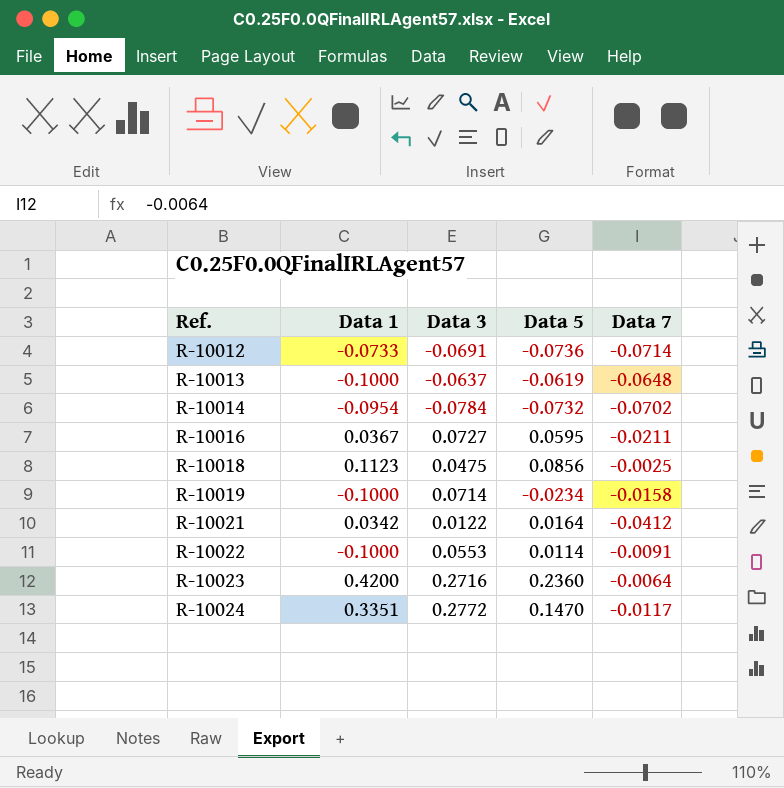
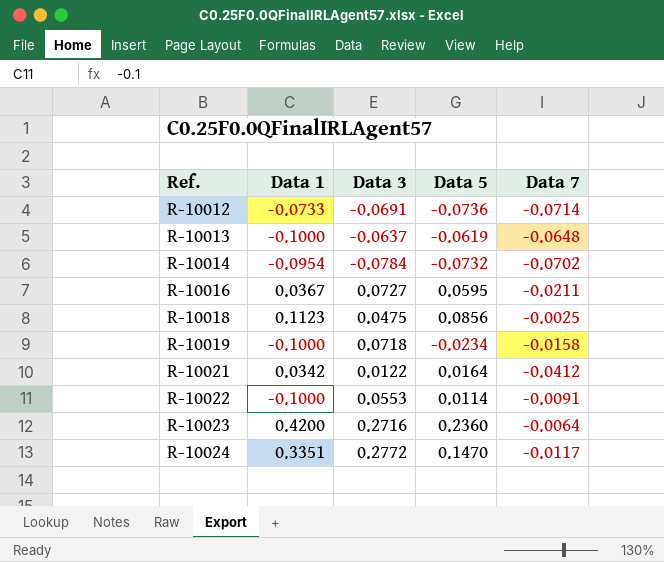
R-10019 | Data 3: 0.0714 -> 0.0718

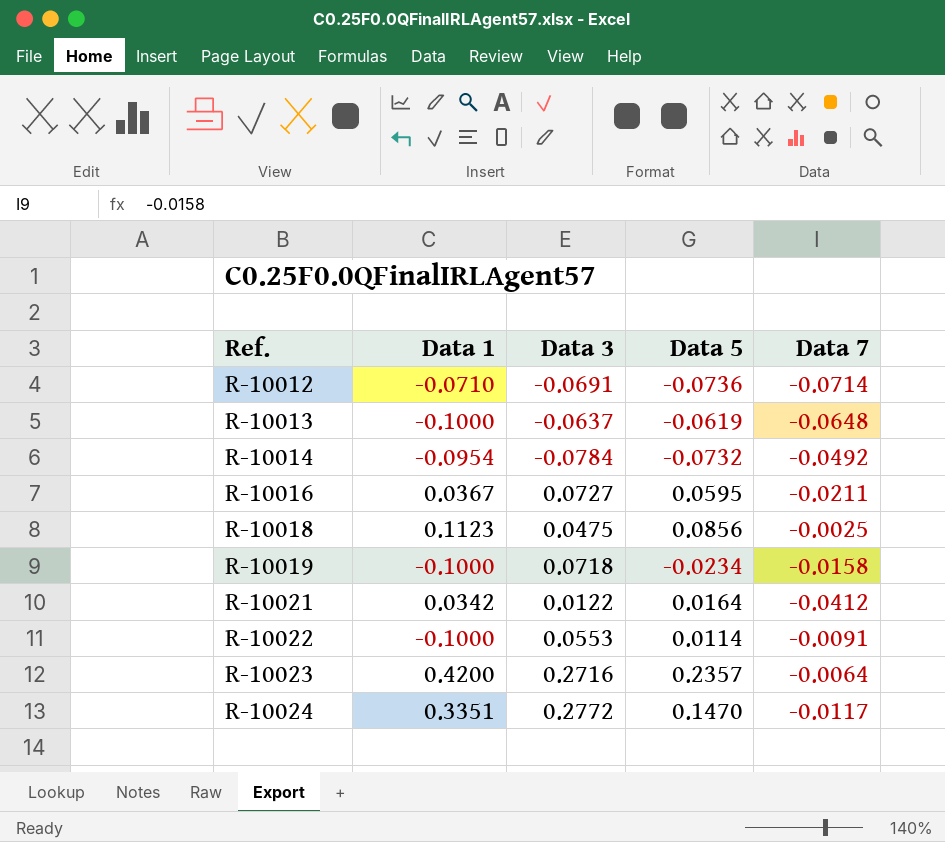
R-10012 | Data 1: -0.0733 -> -0.0710
R-10014 | Data 7: -0.0702 -> -0.0492
R-10023 | Data 5: 0.2360 -> 0.2357

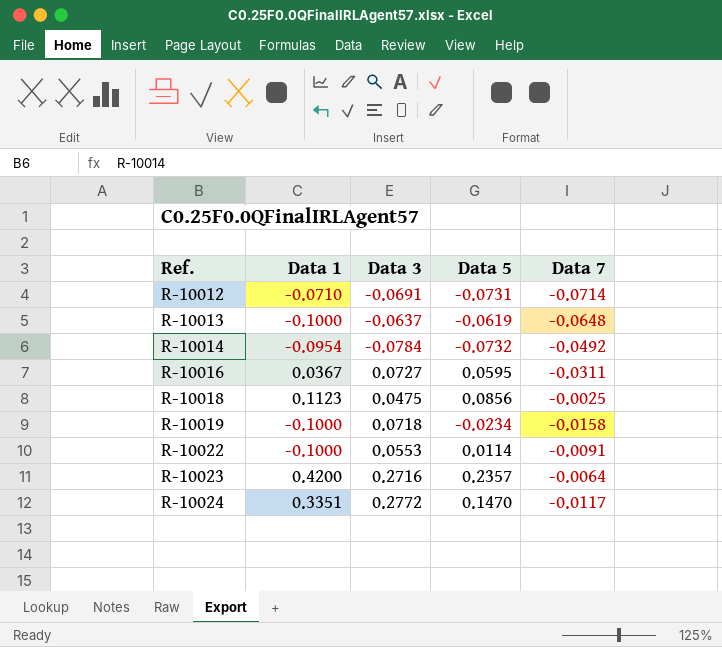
row R-10021: 0.0342 | 0.0122 | 0.0164 | -0.0412 -> none
R-10012 | Data 5: -0.0736 -> -0.0731
R-10016 | Data 7: -0.0211 -> -0.0311

